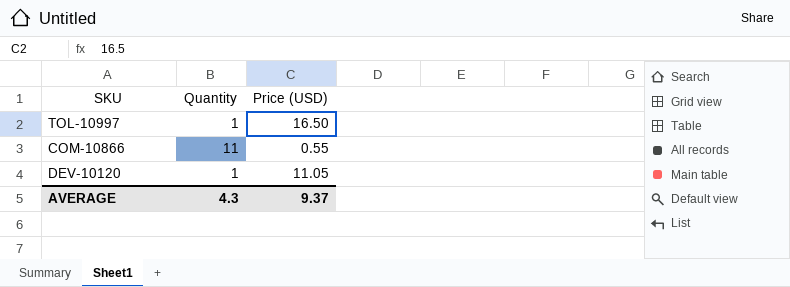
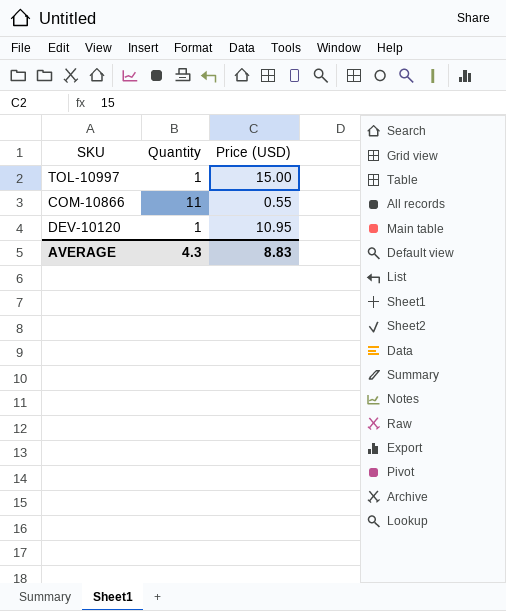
TOL-10997 | Price (USD): 16.50 -> 15.00
DEV-10120 | Price (USD): 11.05 -> 10.95
AVERAGE | Price (USD): 9.37 -> 8.83

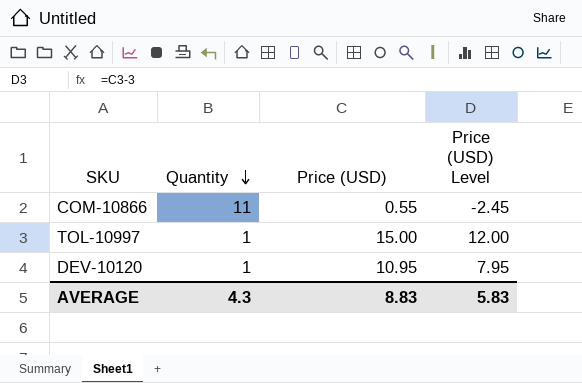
row order: none -> Quantity descending
column Price (USD) Level | formula: none -> [Price (USD)] - 3

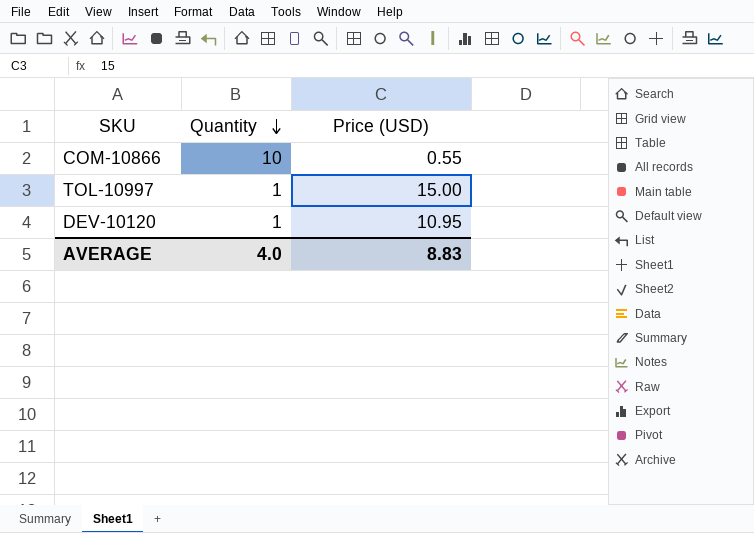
column Price (USD) Level | formula: [Price (USD)] - 3 -> none
COM-10866 | Quantity: 11 -> 10
AVERAGE | Quantity: 4.3 -> 4.0

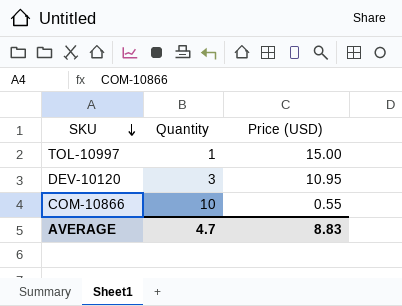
row order: Quantity descending -> SKU descending
DEV-10120 | Quantity: 1 -> 3
AVERAGE | Quantity: 4.0 -> 4.7

